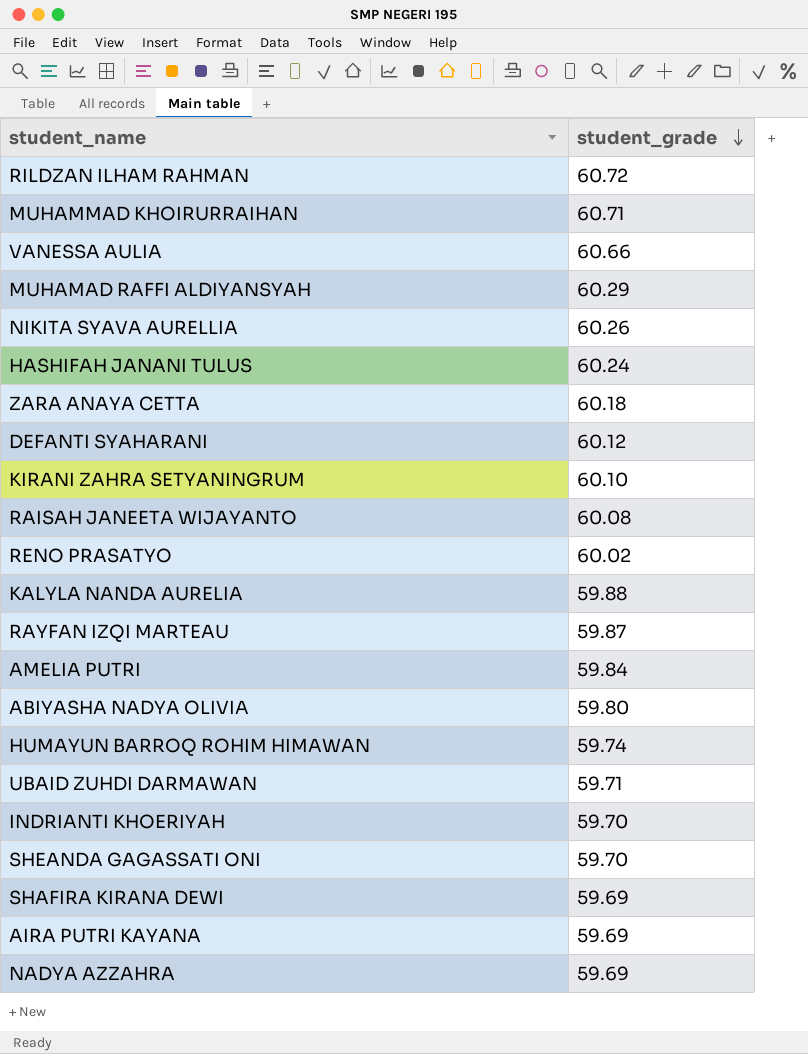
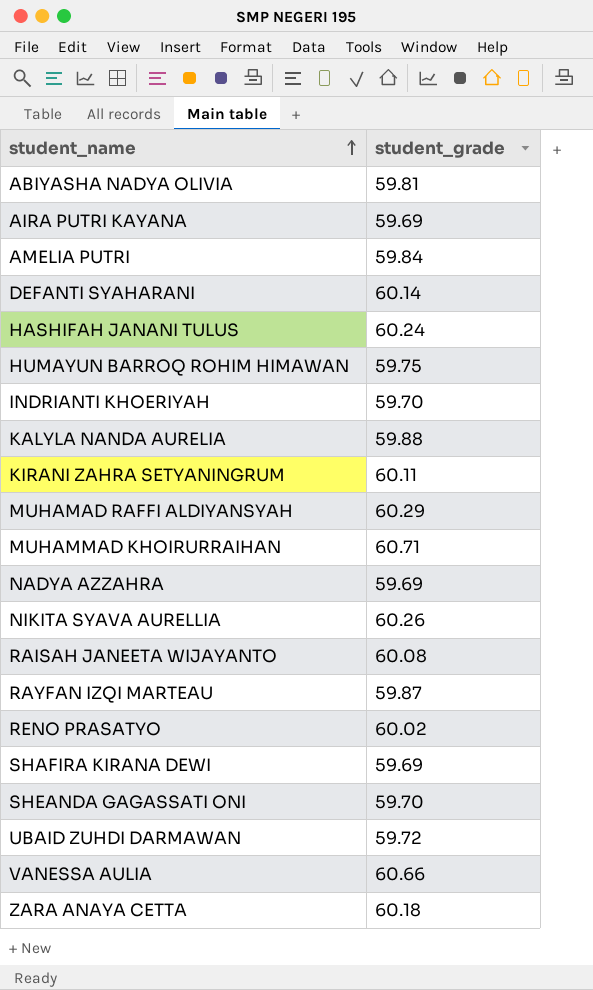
row order: student_grade descending -> student_name ascending
row RILDZAN ILHAM RAHMAN: 60.72 -> none
ABIYASHA NADYA OLIVIA | student_grade: 59.80 -> 59.81
DEFANTI SYAHARANI | student_grade: 60.12 -> 60.14
HUMAYUN BARROQ ROHIM HIMAWAN | student_grade: 59.74 -> 59.75
KIRANI ZAHRA SETYANINGRUM | student_grade: 60.10 -> 60.11
UBAID ZUHDI DARMAWAN | student_grade: 59.71 -> 59.72

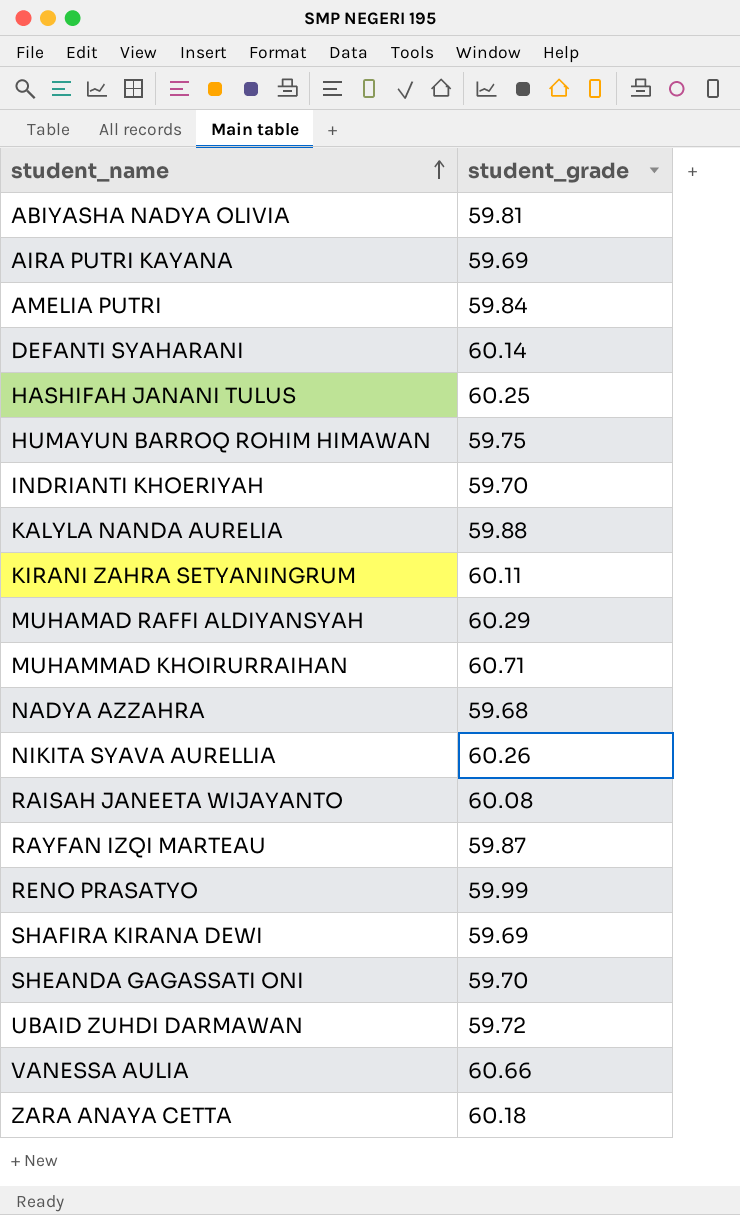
HASHIFAH JANANI TULUS | student_grade: 60.24 -> 60.25
NADYA AZZAHRA | student_grade: 59.69 -> 59.68
RENO PRASATYO | student_grade: 60.02 -> 59.99

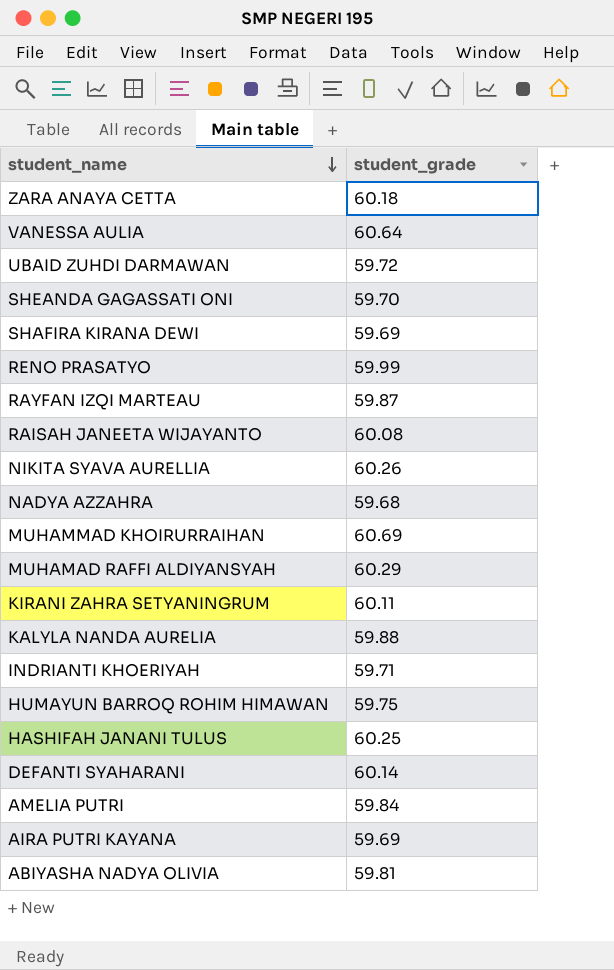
row order: student_name ascending -> student_name descending
VANESSA AULIA | student_grade: 60.66 -> 60.64
MUHAMMAD KHOIRURRAIHAN | student_grade: 60.71 -> 60.69
INDRIANTI KHOERIYAH | student_grade: 59.70 -> 59.71

